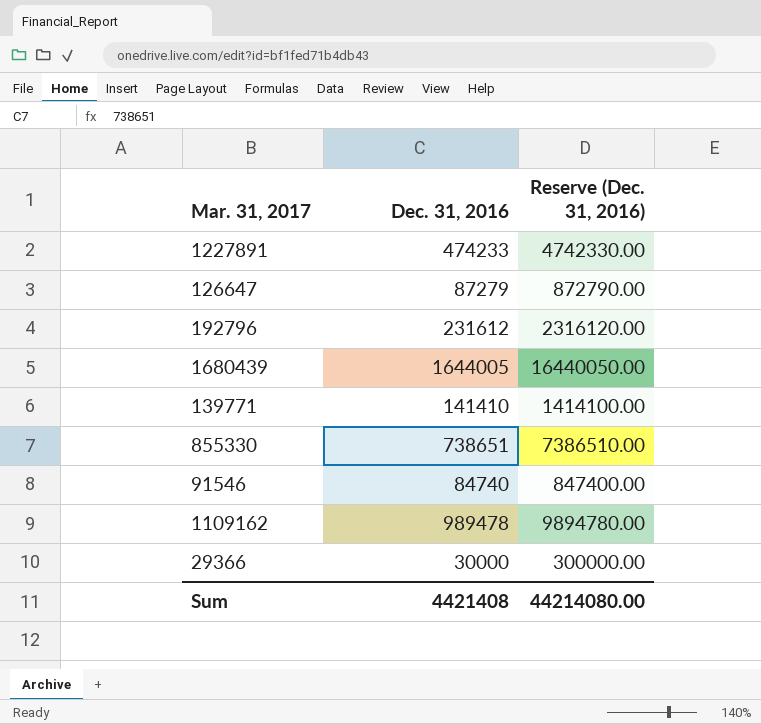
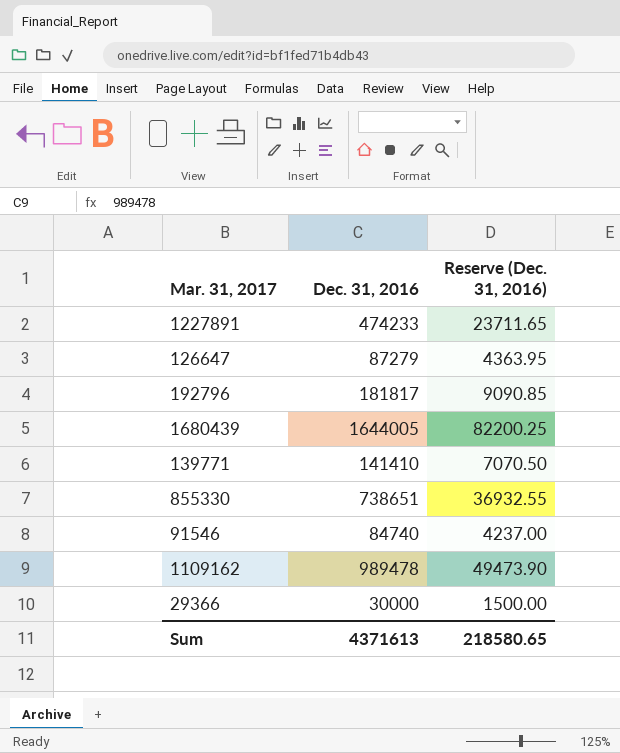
column Reserve (Dec. 31, 2016) | formula: [Dec. 31, 2016] * 10 -> [Dec. 31, 2016] * 0.05
192796 | Dec. 31, 2016: 231612 -> 181817
Sum | Dec. 31, 2016: 4421408 -> 4371613
Sum | Reserve (Dec. 31, 2016): 44214080.00 -> 218580.65

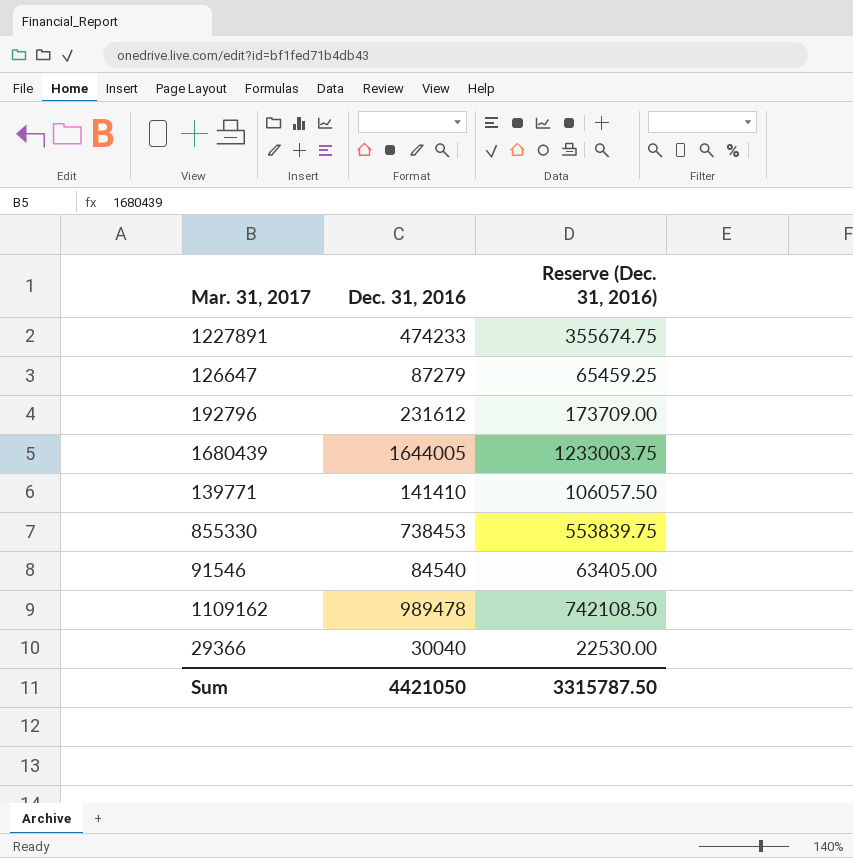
column Reserve (Dec. 31, 2016) | formula: [Dec. 31, 2016] * 0.05 -> [Dec. 31, 2016] * 0.75
192796 | Dec. 31, 2016: 181817 -> 231612
855330 | Dec. 31, 2016: 738651 -> 738453
91546 | Dec. 31, 2016: 84740 -> 84540
29366 | Dec. 31, 2016: 30000 -> 30040
Sum | Dec. 31, 2016: 4371613 -> 4421050
Sum | Reserve (Dec. 31, 2016): 218580.65 -> 3315787.50

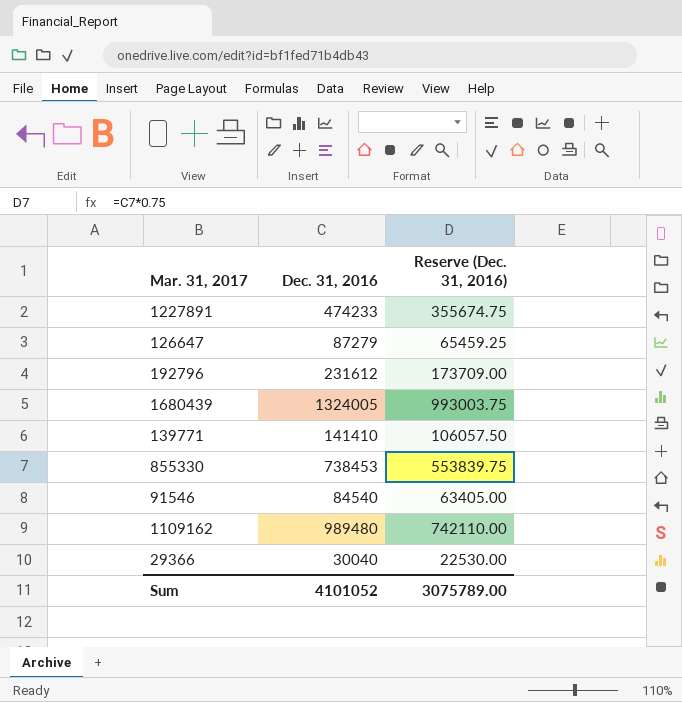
1680439 | Dec. 31, 2016: 1644005 -> 1324005
1680439 | Reserve (Dec. 31, 2016): 1233003.75 -> 993003.75
1109162 | Dec. 31, 2016: 989478 -> 989480
1109162 | Reserve (Dec. 31, 2016): 742108.50 -> 742110.00
Sum | Dec. 31, 2016: 4421050 -> 4101052
Sum | Reserve (Dec. 31, 2016): 3315787.50 -> 3075789.00

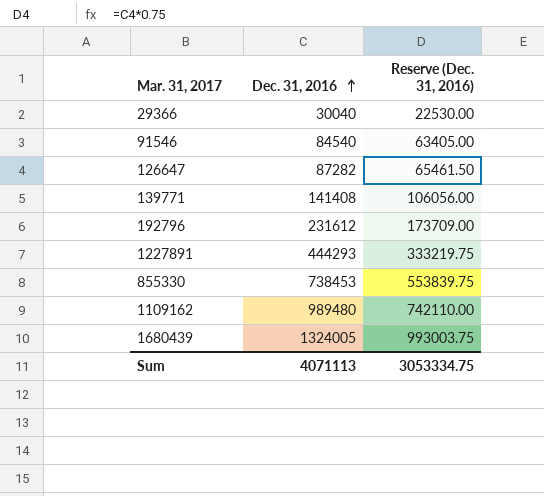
row order: none -> Dec. 31, 2016 ascending
126647 | Dec. 31, 2016: 87279 -> 87282
126647 | Reserve (Dec. 31, 2016): 65459.25 -> 65461.50
139771 | Dec. 31, 2016: 141410 -> 141408
139771 | Reserve (Dec. 31, 2016): 106057.50 -> 106056.00
1227891 | Dec. 31, 2016: 474233 -> 444293
1227891 | Reserve (Dec. 31, 2016): 355674.75 -> 333219.75
Sum | Dec. 31, 2016: 4101052 -> 4071113
Sum | Reserve (Dec. 31, 2016): 3075789.00 -> 3053334.75

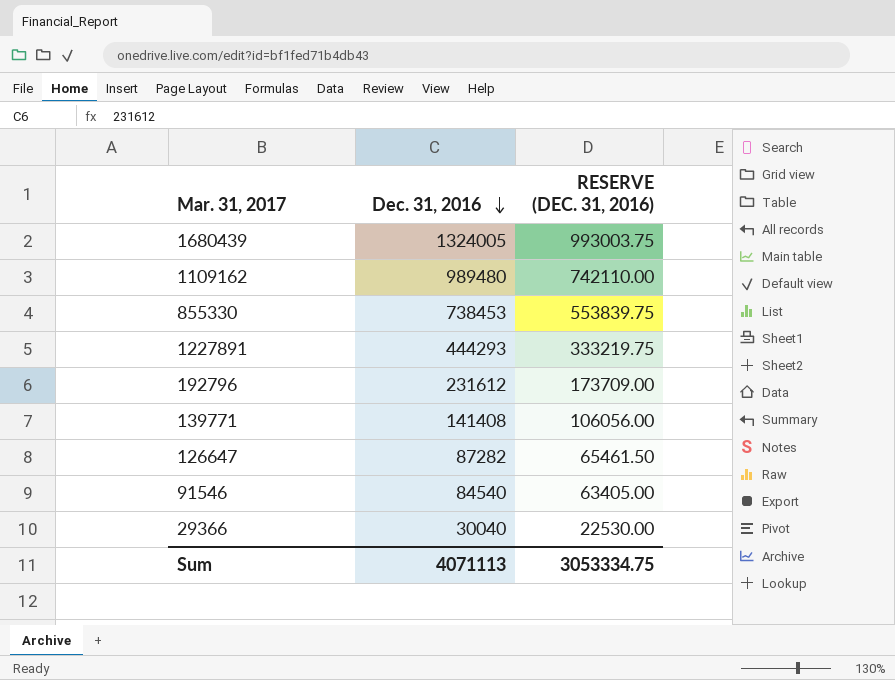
row order: Dec. 31, 2016 ascending -> Dec. 31, 2016 descending
column name: Reserve (Dec. 31, 2016) -> RESERVE (DEC. 31, 2016)

